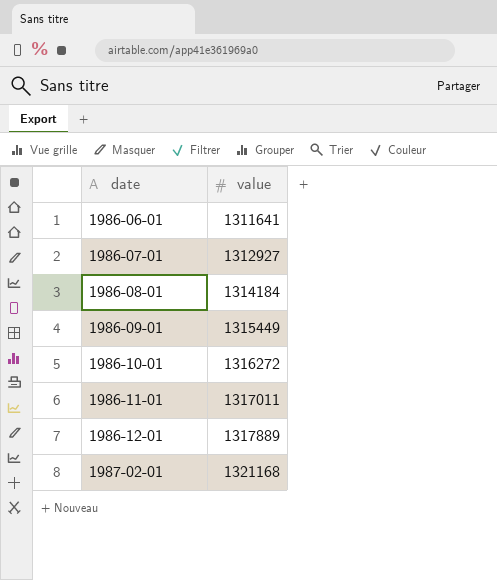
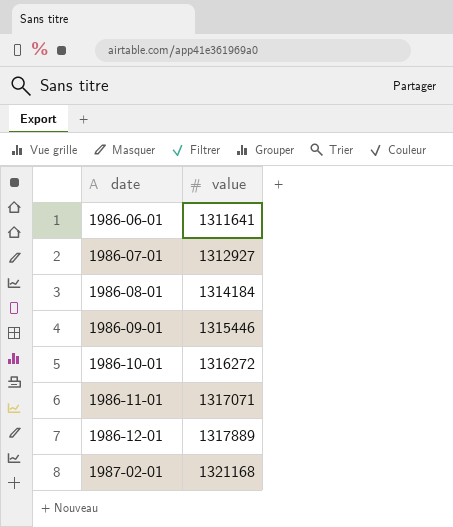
1986-09-01 | value: 1315449 -> 1315446
1986-11-01 | value: 1317011 -> 1317071

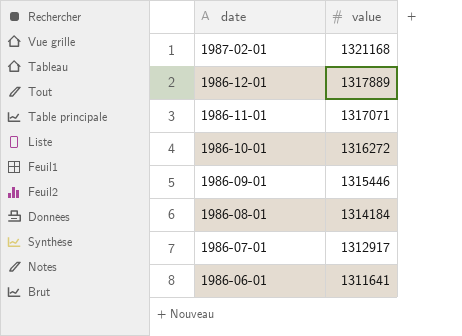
row order: date ascending -> date descending
1986-07-01 | value: 1312927 -> 1312917

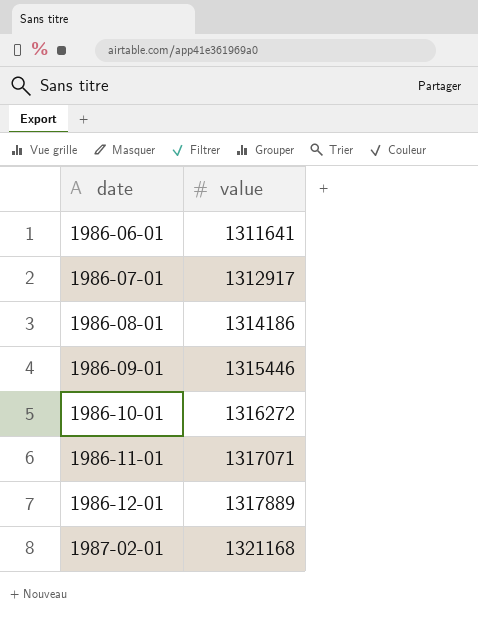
row order: date descending -> date ascending
1986-08-01 | value: 1314184 -> 1314186

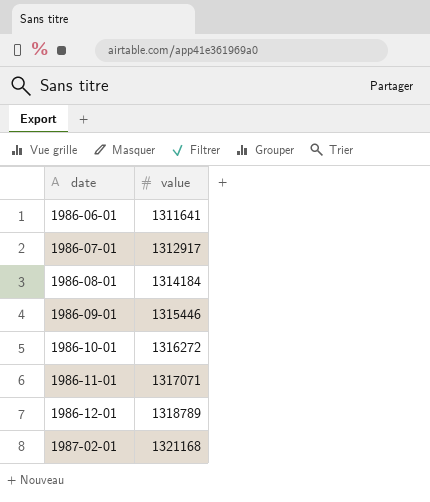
1986-08-01 | value: 1314186 -> 1314184
1986-12-01 | value: 1317889 -> 1318789

